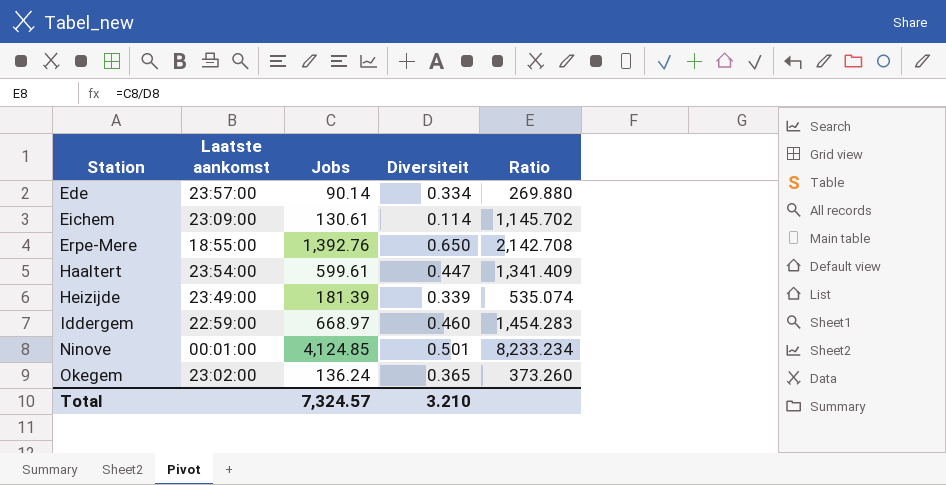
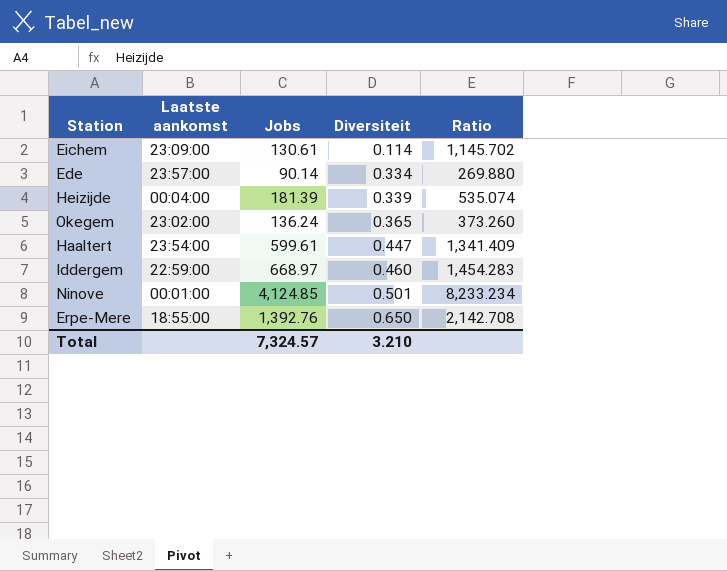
row order: Station ascending -> Diversiteit ascending
Heizijde | Laatste aankomst: 23:49:00 -> 00:04:00

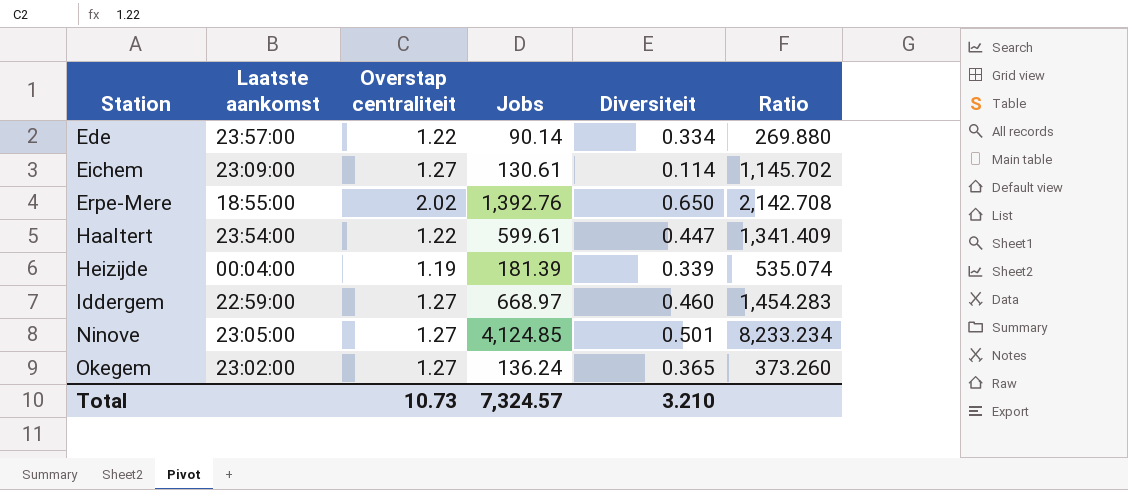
row order: Diversiteit ascending -> Station ascending
column Overstap centraliteit | position: none -> 3
Ninove | Laatste aankomst: 00:01:00 -> 23:05:00

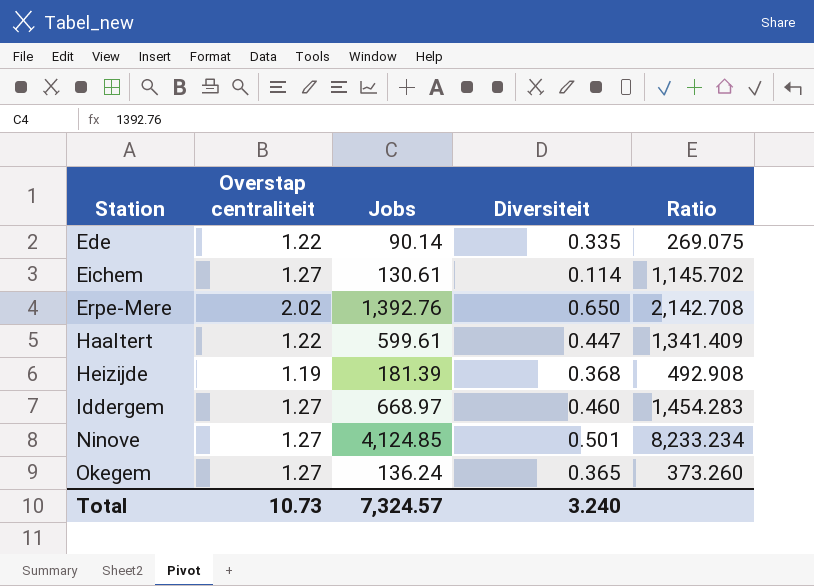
column Laatste aankomst | position: 2 -> none
Ede | Diversiteit: 0.334 -> 0.335
Ede | Ratio: 269.880 -> 269.075
Heizijde | Diversiteit: 0.339 -> 0.368
Heizijde | Ratio: 535.074 -> 492.908
Total | Diversiteit: 3.210 -> 3.240

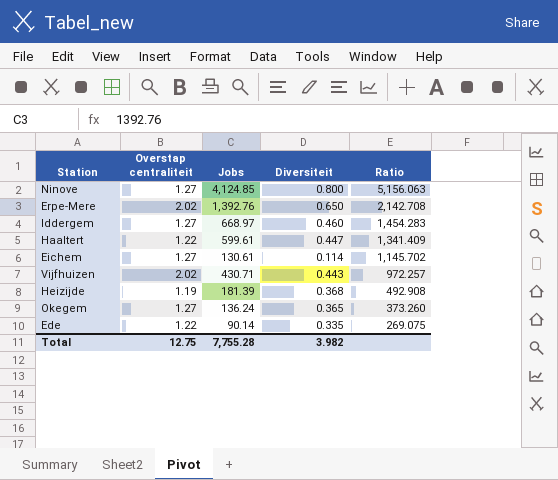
row order: Station ascending -> Ratio descending
Ninove | Diversiteit: 0.501 -> 0.800
Ninove | Ratio: 8,233.234 -> 5,156.063
row Vijfhuizen: none -> 2.02 | 430.71 | 0.443 | 972.257
Total | Overstap centraliteit: 10.73 -> 12.75
Total | Jobs: 7,324.57 -> 7,755.28
Total | Diversiteit: 3.240 -> 3.982

